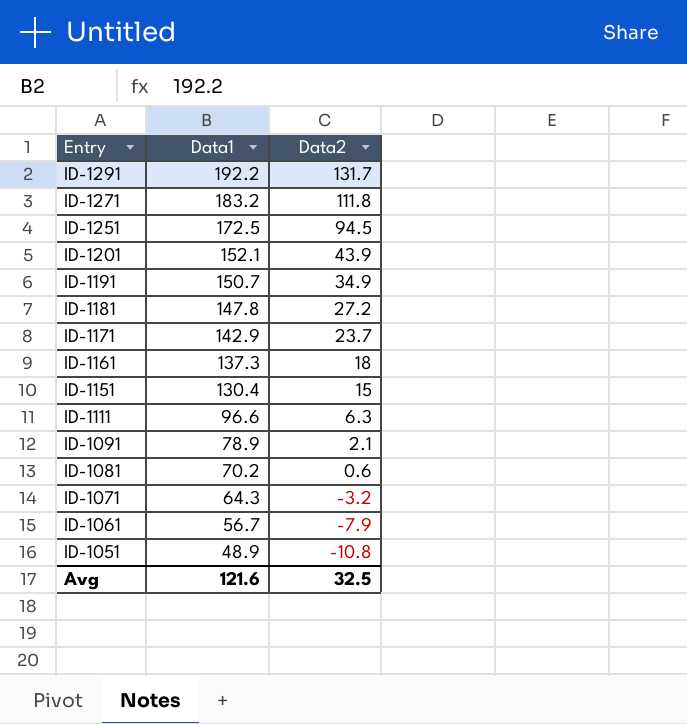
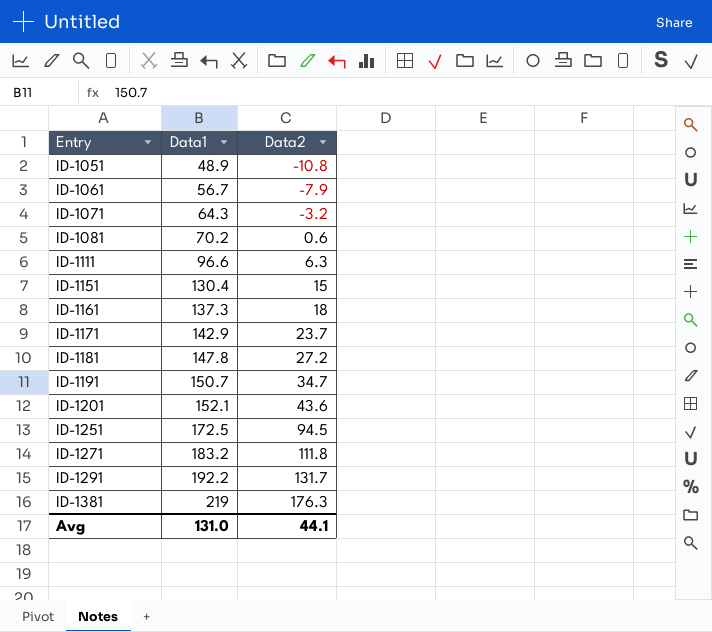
row order: Entry descending -> Entry ascending
row ID-1091: 78.9 | 2.1 -> none
ID-1191 | Data2: 34.9 -> 34.7
ID-1201 | Data2: 43.9 -> 43.6
row ID-1381: none -> 219 | 176.3
Avg | Data1: 121.6 -> 131.0
Avg | Data2: 32.5 -> 44.1

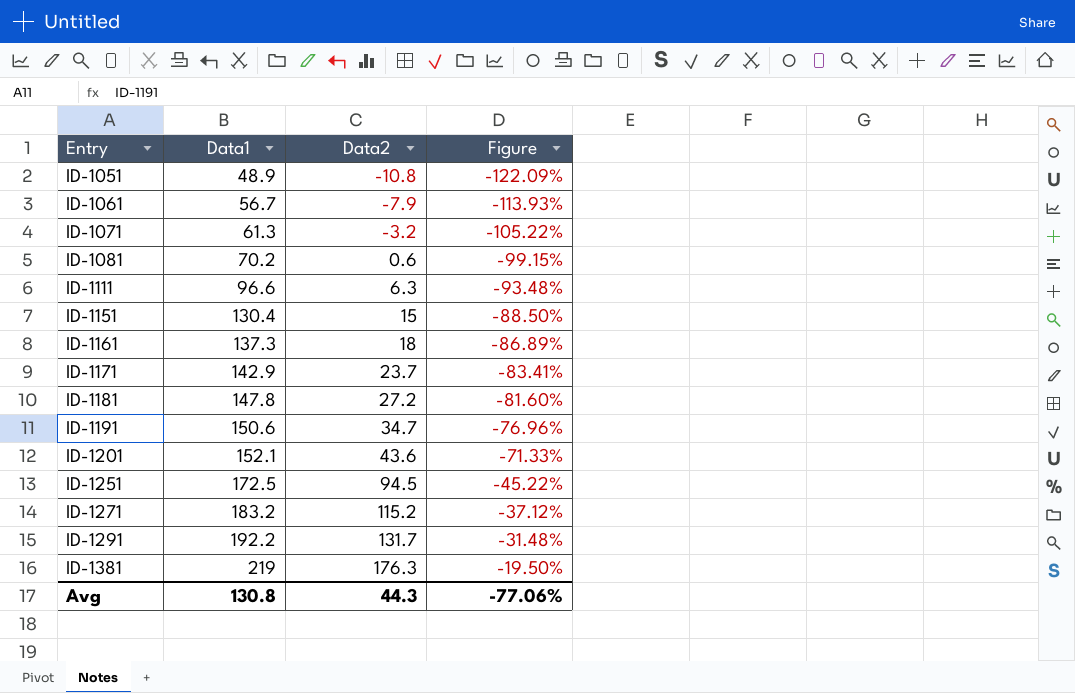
column Figure | formula: none -> ([Data2] - [Data1]) / [Data1]
ID-1071 | Data1: 64.3 -> 61.3
ID-1191 | Data1: 150.7 -> 150.6
ID-1271 | Data2: 111.8 -> 115.2
Avg | Data1: 131.0 -> 130.8
Avg | Data2: 44.1 -> 44.3

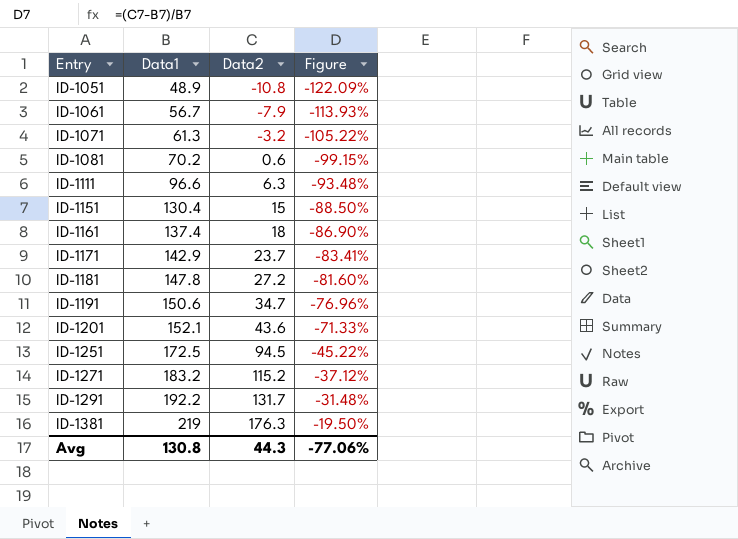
ID-1161 | Data1: 137.3 -> 137.4
ID-1161 | Figure: -86.89% -> -86.90%

